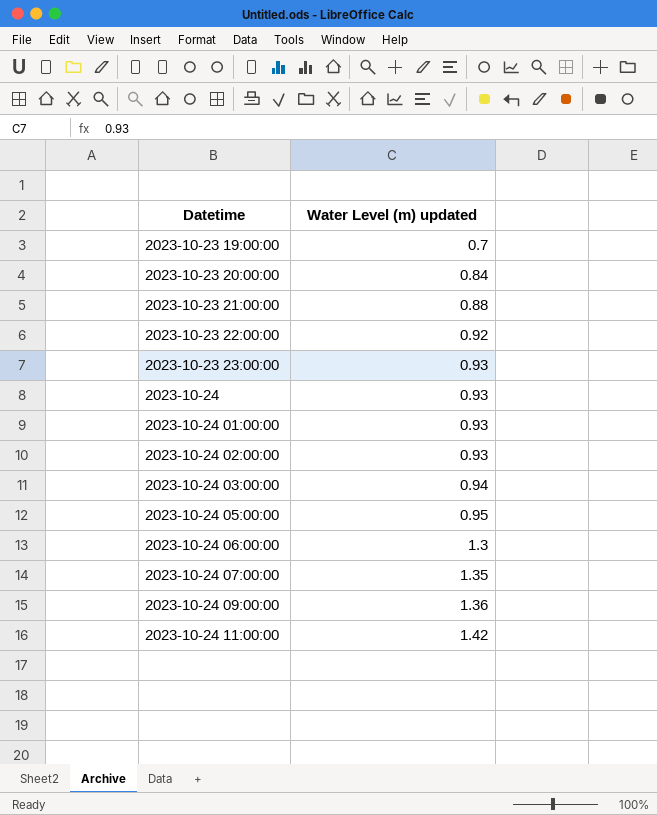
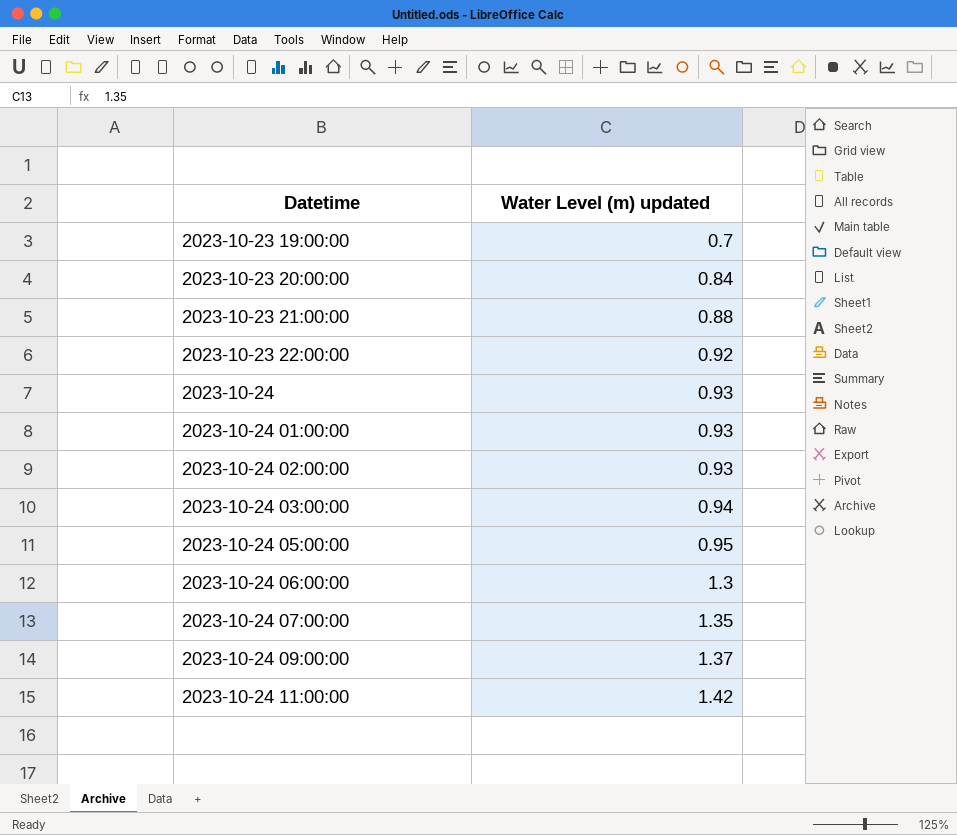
row 2023-10-23 23:00:00: 0.93 -> none
2023-10-24 09:00:00 | Water Level (m) updated: 1.36 -> 1.37

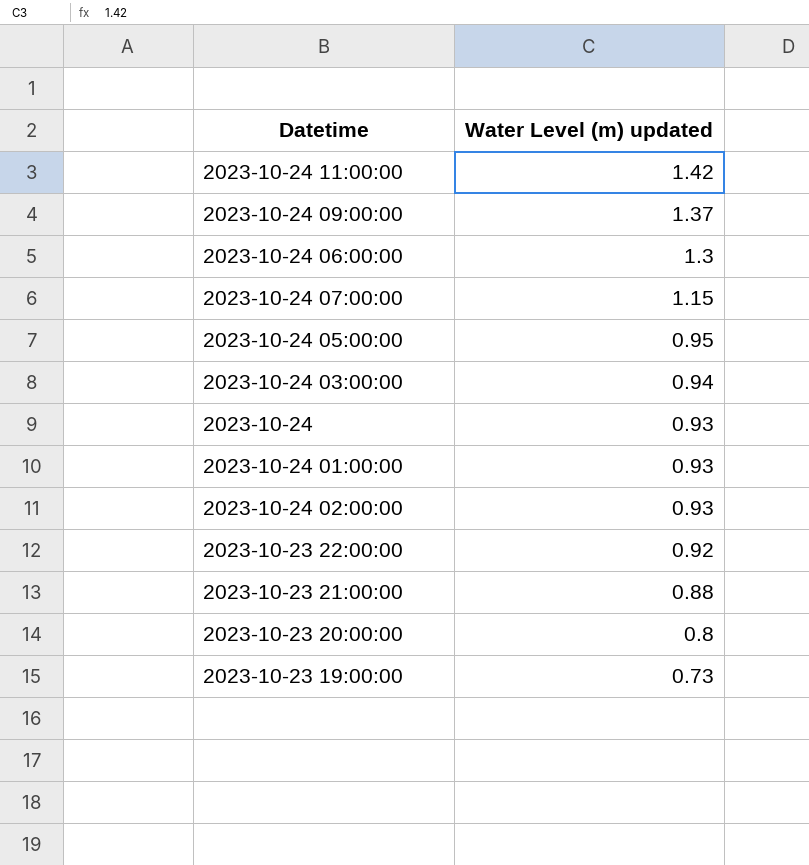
row order: Datetime ascending -> Water Level (m) updated descending
2023-10-24 07:00:00 | Water Level (m) updated: 1.35 -> 1.15
2023-10-23 20:00:00 | Water Level (m) updated: 0.84 -> 0.8
2023-10-23 19:00:00 | Water Level (m) updated: 0.7 -> 0.73

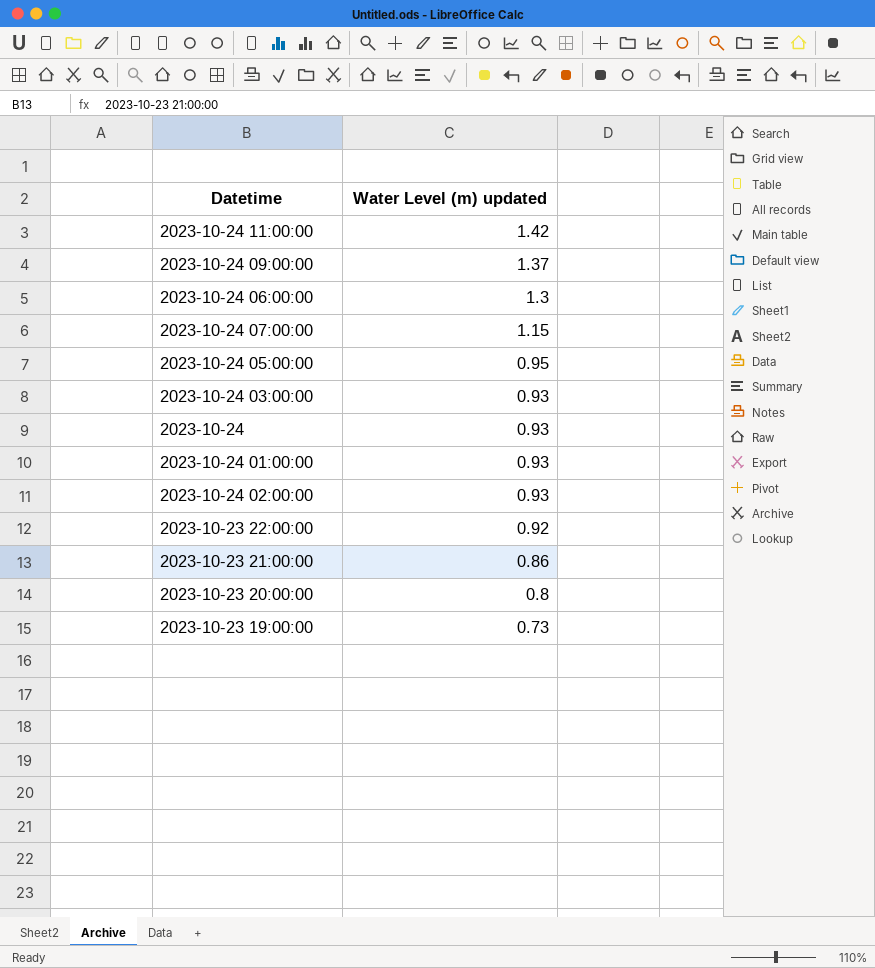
2023-10-24 03:00:00 | Water Level (m) updated: 0.94 -> 0.93
2023-10-23 21:00:00 | Water Level (m) updated: 0.88 -> 0.86

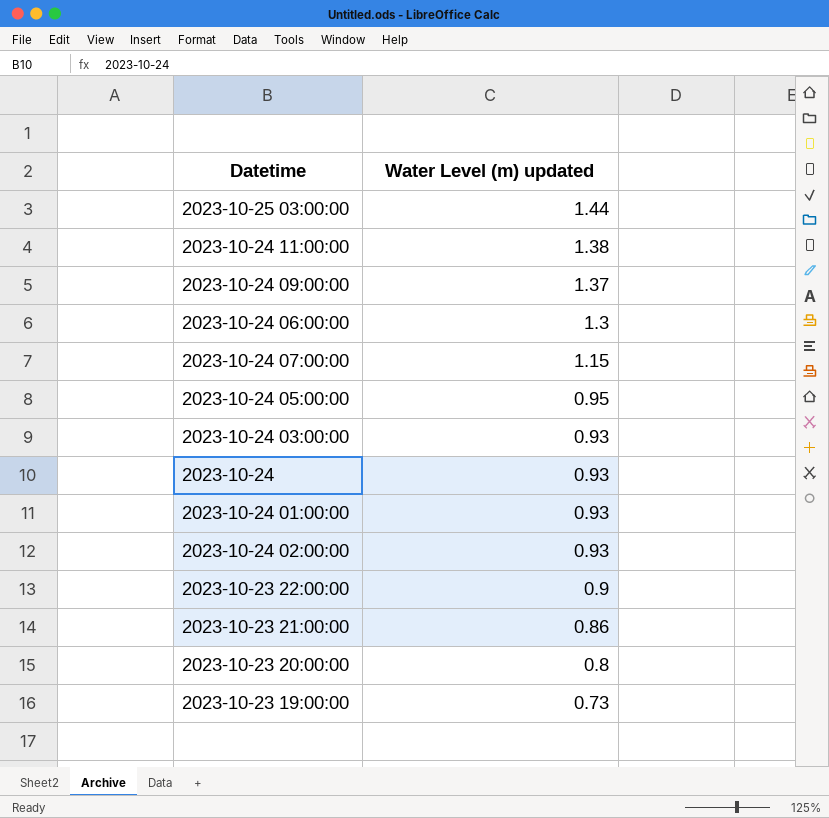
row 2023-10-25 03:00:00: none -> 1.44
2023-10-24 11:00:00 | Water Level (m) updated: 1.42 -> 1.38
2023-10-23 22:00:00 | Water Level (m) updated: 0.92 -> 0.9

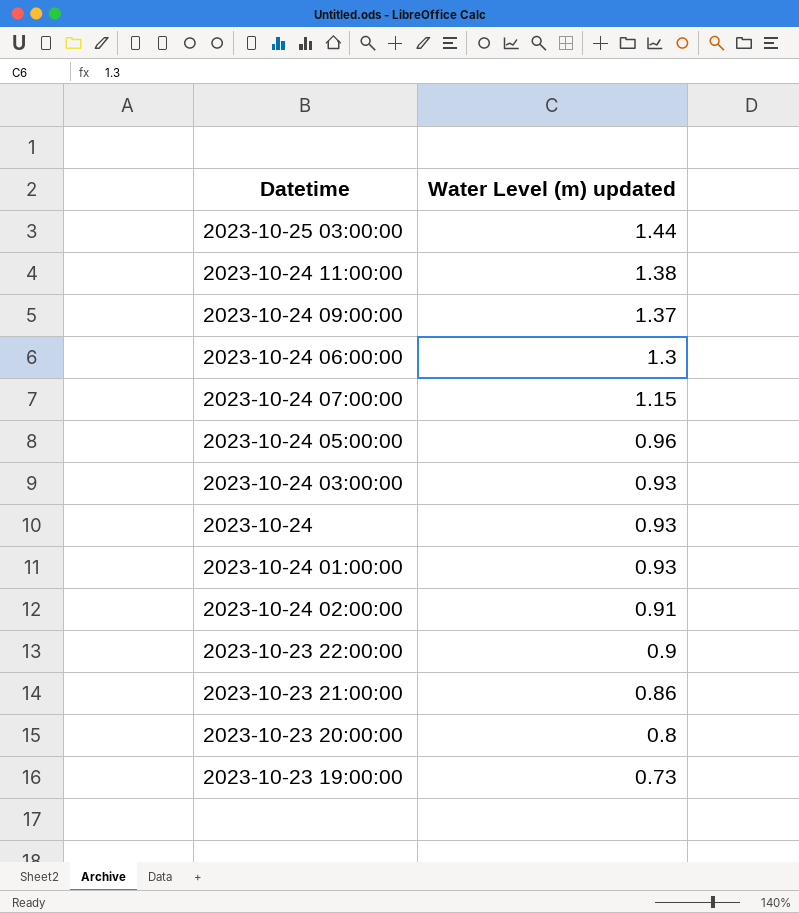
2023-10-24 05:00:00 | Water Level (m) updated: 0.95 -> 0.96
2023-10-24 02:00:00 | Water Level (m) updated: 0.93 -> 0.91

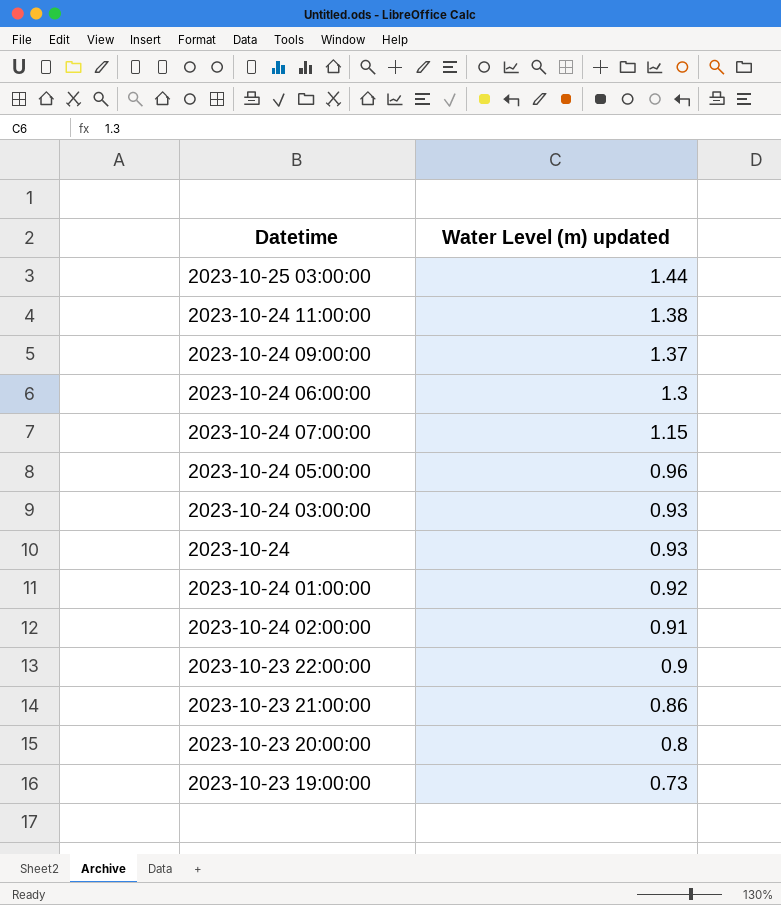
2023-10-24 01:00:00 | Water Level (m) updated: 0.93 -> 0.92

